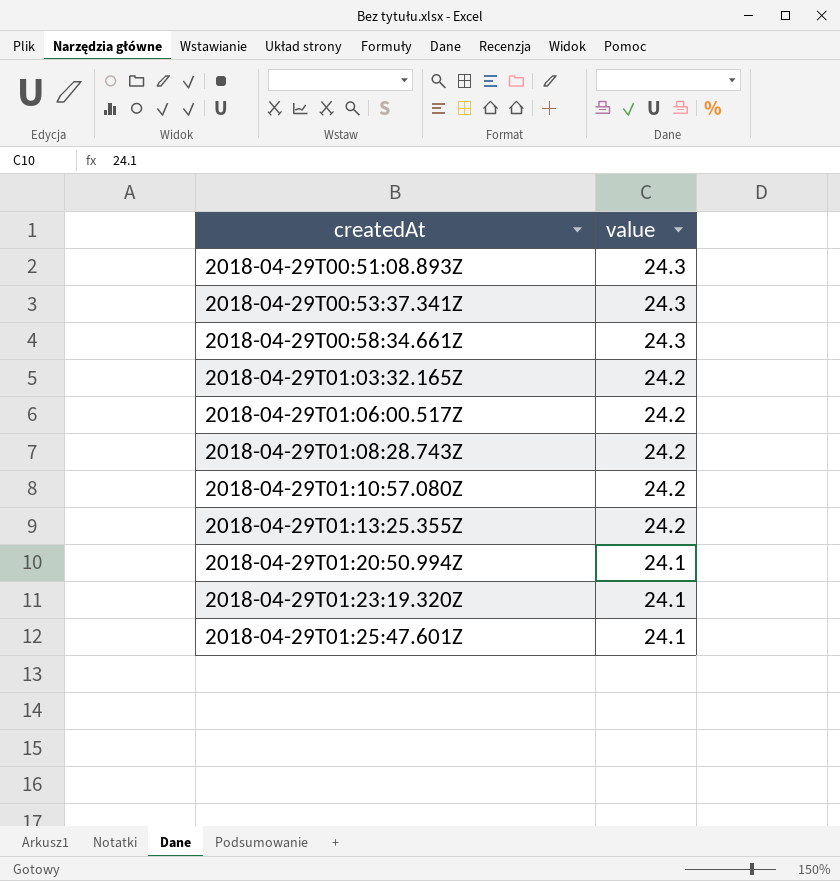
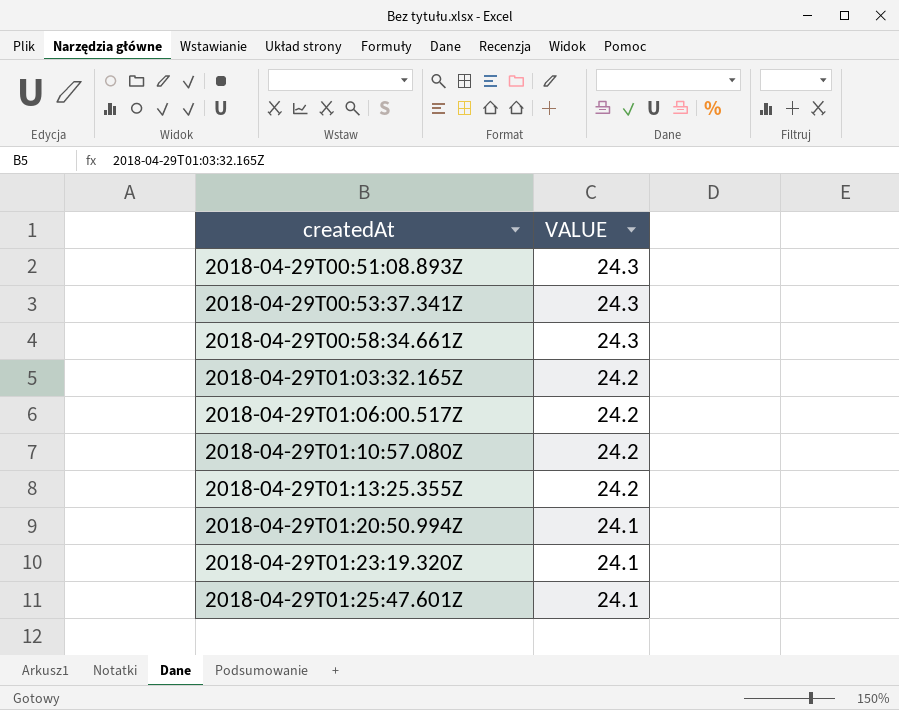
column name: value -> VALUE
row 2018-04-29T01:08:28.743Z: 24.2 -> none

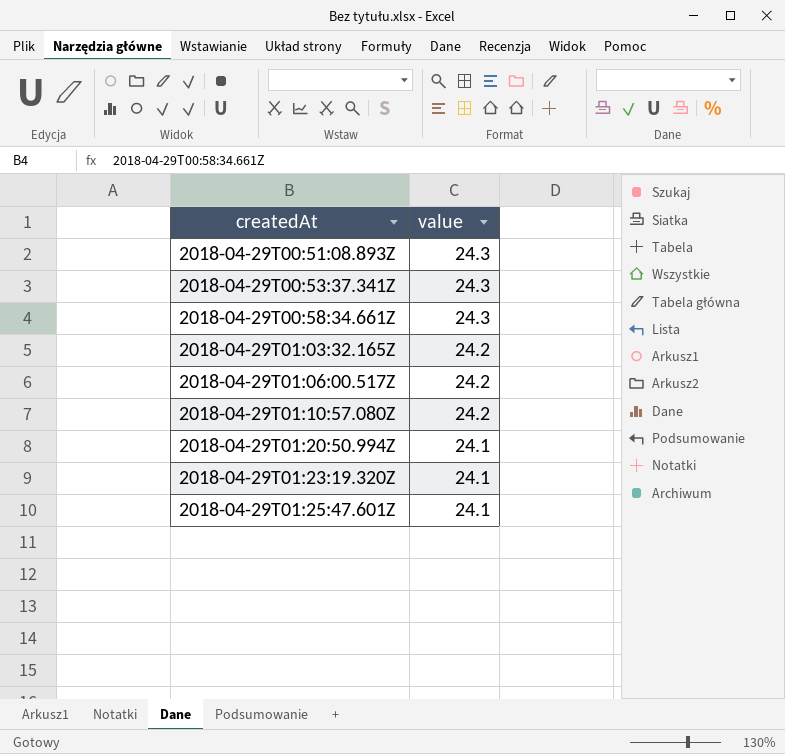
column name: VALUE -> value
row 2018-04-29T01:13:25.355Z: 24.2 -> none

